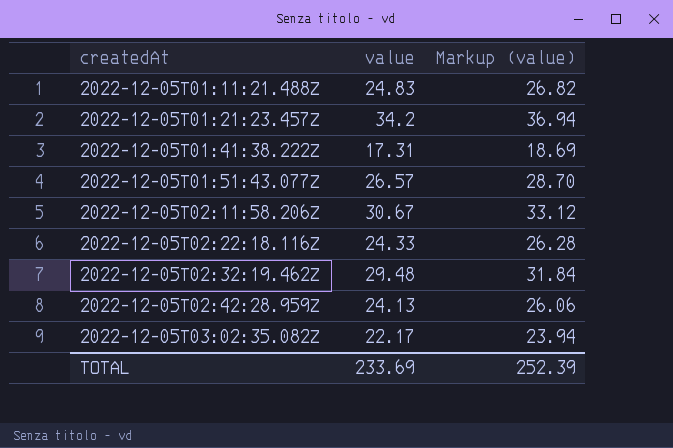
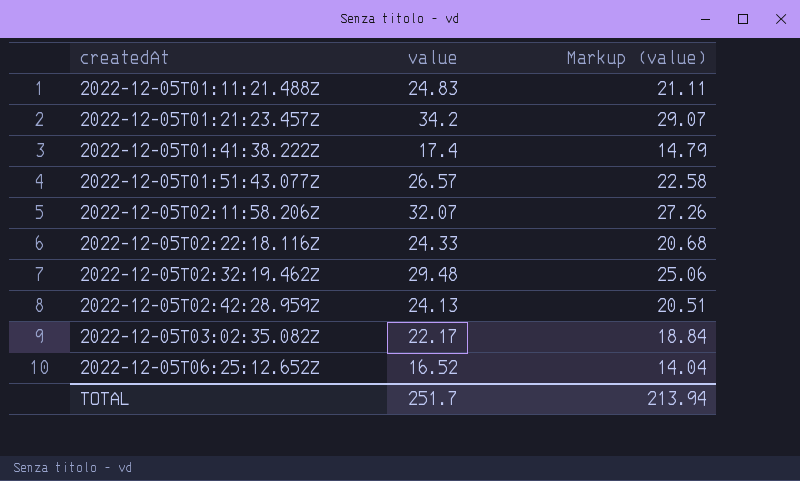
column Markup (value) | formula: [value] * 1.08 -> [value] * 0.85
2022-12-05T01:41:38.222Z | value: 17.31 -> 17.4
2022-12-05T02:11:58.206Z | value: 30.67 -> 32.07
row 2022-12-05T06:25:12.652Z: none -> 16.52 | 14.04
TOTAL | value: 233.69 -> 251.7
TOTAL | Markup (value): 252.39 -> 213.94

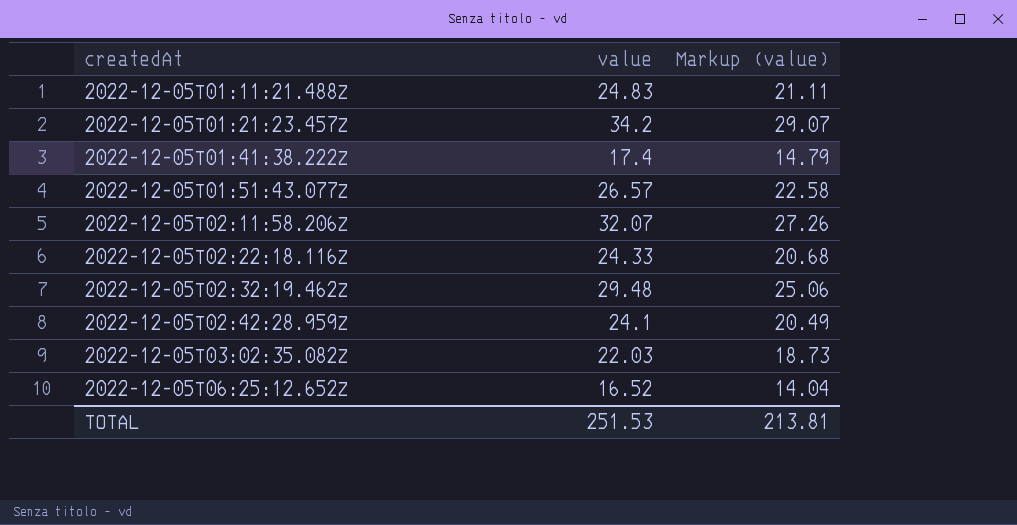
2022-12-05T02:42:28.959Z | value: 24.13 -> 24.1
2022-12-05T02:42:28.959Z | Markup (value): 20.51 -> 20.49
2022-12-05T03:02:35.082Z | value: 22.17 -> 22.03
2022-12-05T03:02:35.082Z | Markup (value): 18.84 -> 18.73
TOTAL | value: 251.7 -> 251.53
TOTAL | Markup (value): 213.94 -> 213.81

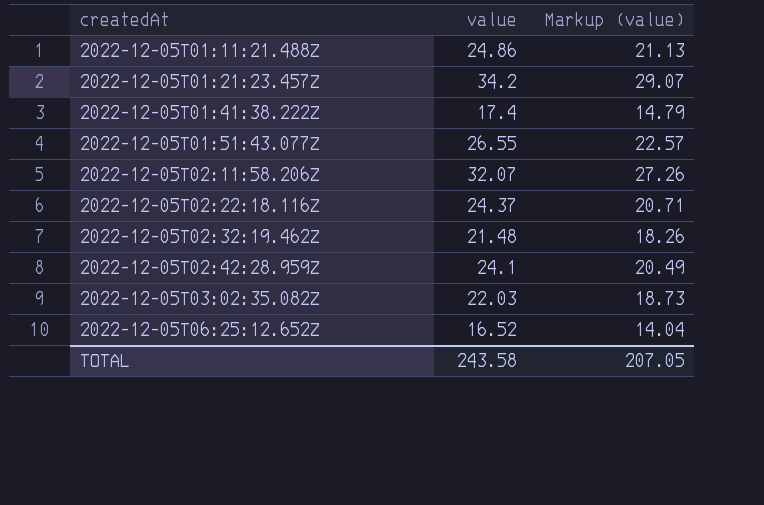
2022-12-05T01:11:21.488Z | value: 24.83 -> 24.86
2022-12-05T01:11:21.488Z | Markup (value): 21.11 -> 21.13
2022-12-05T01:51:43.077Z | value: 26.57 -> 26.55
2022-12-05T01:51:43.077Z | Markup (value): 22.58 -> 22.57
2022-12-05T02:22:18.116Z | value: 24.33 -> 24.37
2022-12-05T02:22:18.116Z | Markup (value): 20.68 -> 20.71
2022-12-05T02:32:19.462Z | value: 29.48 -> 21.48
2022-12-05T02:32:19.462Z | Markup (value): 25.06 -> 18.26
TOTAL | value: 251.53 -> 243.58
TOTAL | Markup (value): 213.81 -> 207.05

